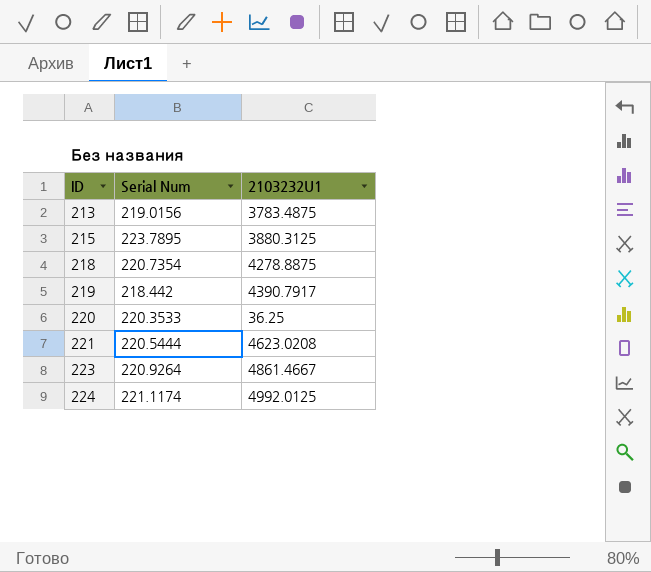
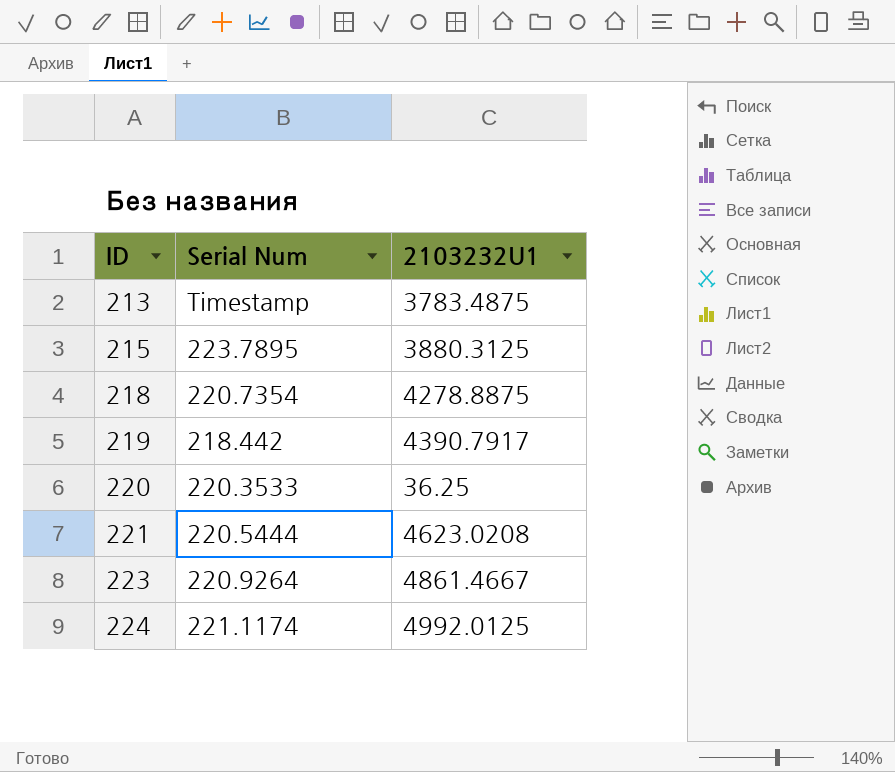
213 | Serial Num: 219.0156 -> Timestamp

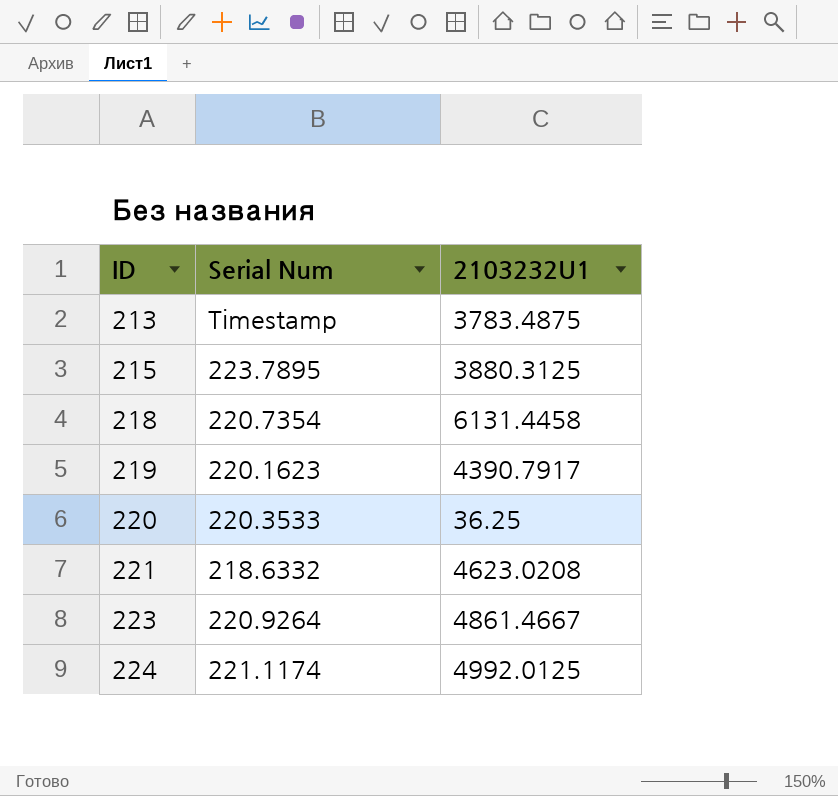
218 | 2103232U1: 4278.8875 -> 6131.4458
219 | Serial Num: 218.442 -> 220.1623
221 | Serial Num: 220.5444 -> 218.6332

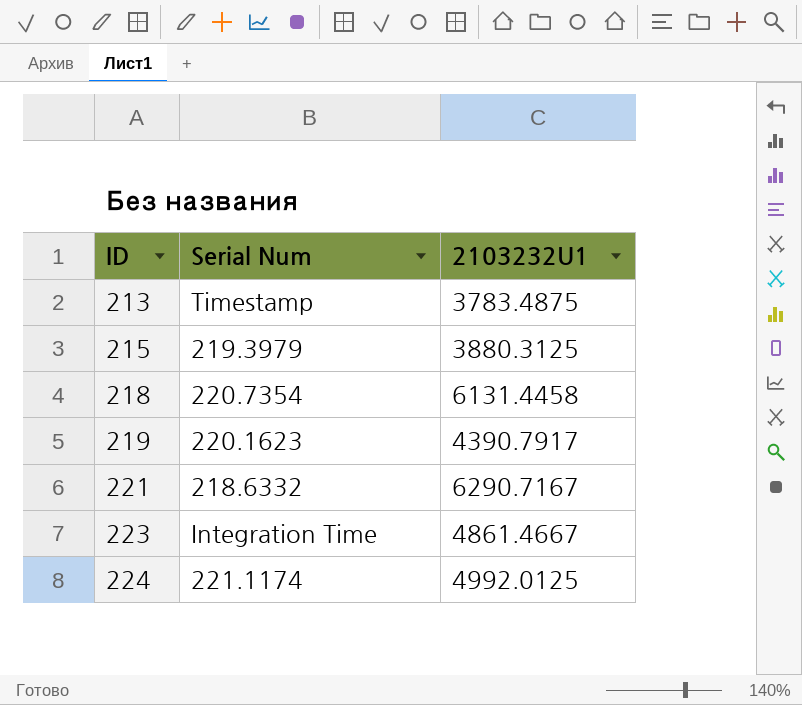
row 220: 220.3533 | 36.25 -> none
215 | Serial Num: 223.7895 -> 219.3979
221 | 2103232U1: 4623.0208 -> 6290.7167
223 | Serial Num: 220.9264 -> Integration Time

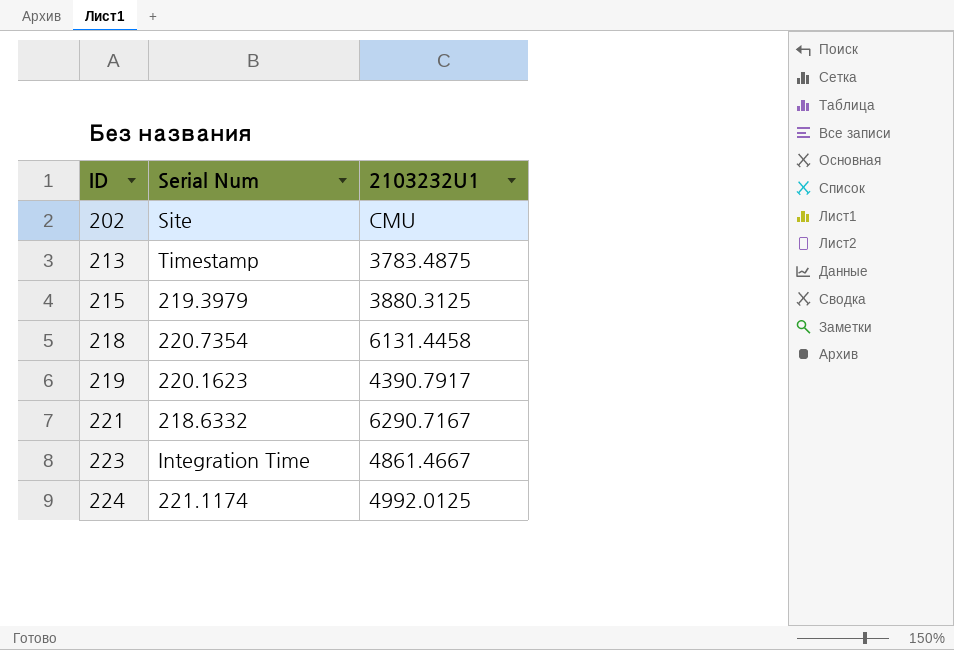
row 202: none -> Site | CMU

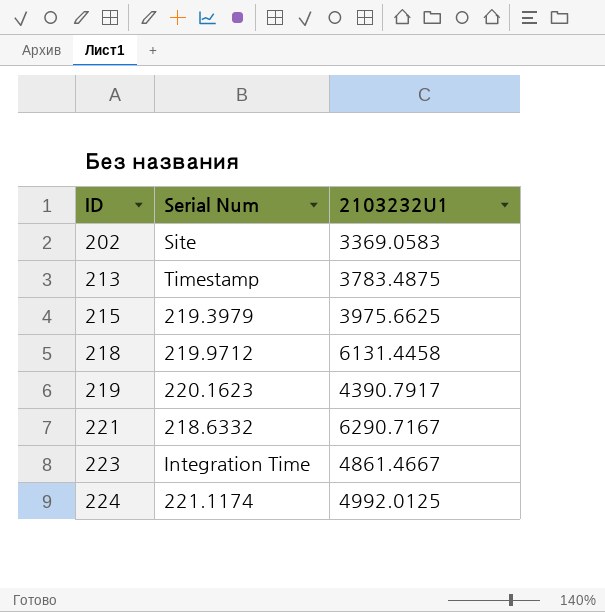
202 | 2103232U1: CMU -> 3369.0583
215 | 2103232U1: 3880.3125 -> 3975.6625
218 | Serial Num: 220.7354 -> 219.9712

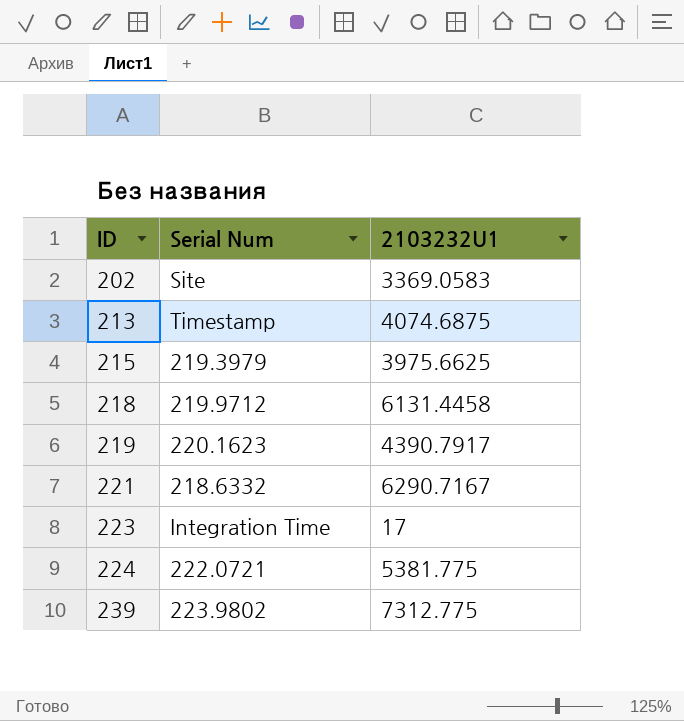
213 | 2103232U1: 3783.4875 -> 4074.6875
223 | 2103232U1: 4861.4667 -> 17
224 | Serial Num: 221.1174 -> 222.0721
224 | 2103232U1: 4992.0125 -> 5381.775
row 239: none -> 223.9802 | 7312.775

